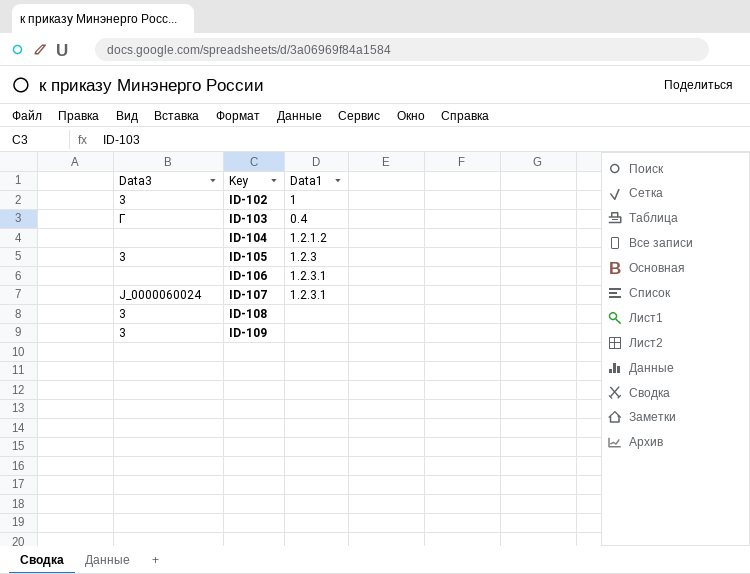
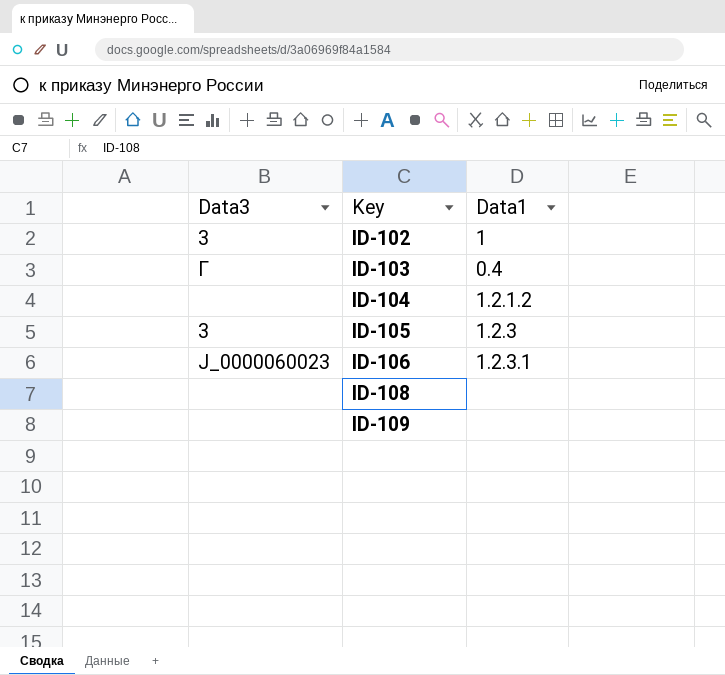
row ID-107: J_0000060024 | 1.2.3.1 -> none
ID-106 | Data3: none -> J_0000060023
ID-108 | Data3: 3 -> none
ID-109 | Data3: 3 -> none

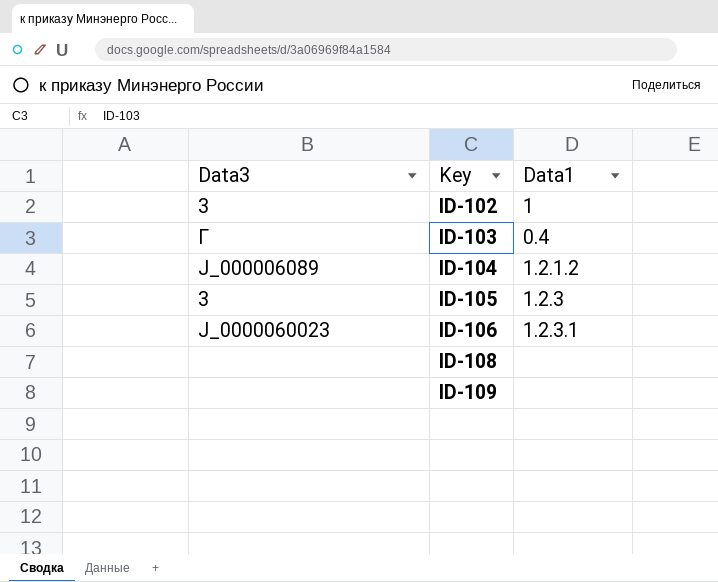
ID-104 | Data3: none -> J_000006089

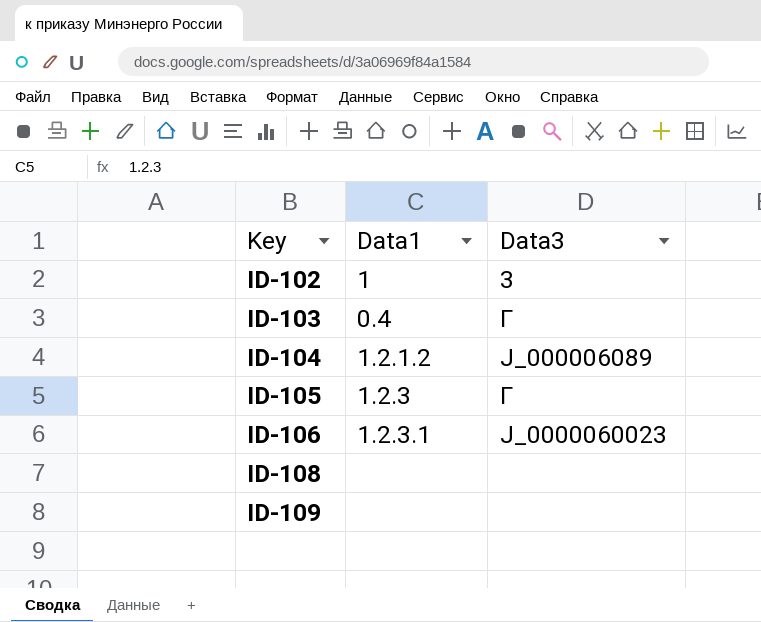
column Data3 | position: 1 -> 3
ID-105 | Data3: 3 -> Г

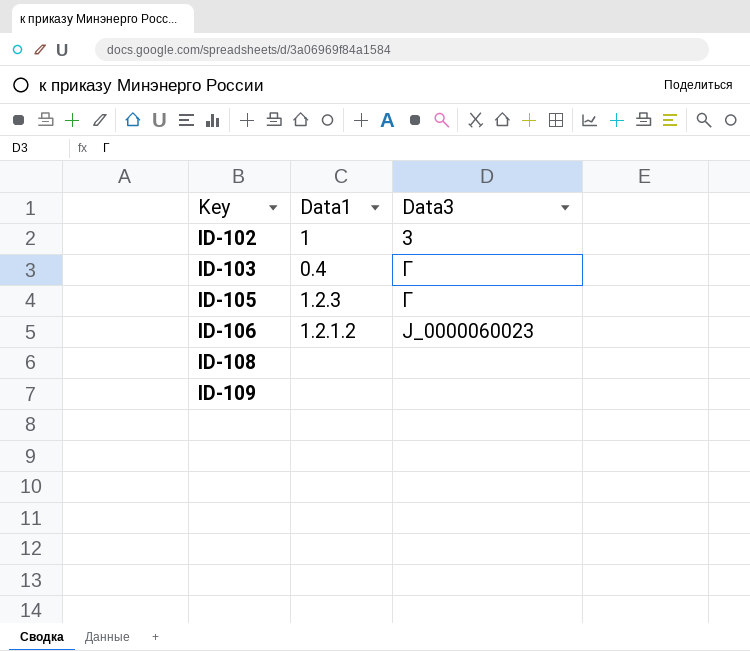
row ID-104: 1.2.1.2 | J_000006089 -> none
ID-106 | Data1: 1.2.3.1 -> 1.2.1.2

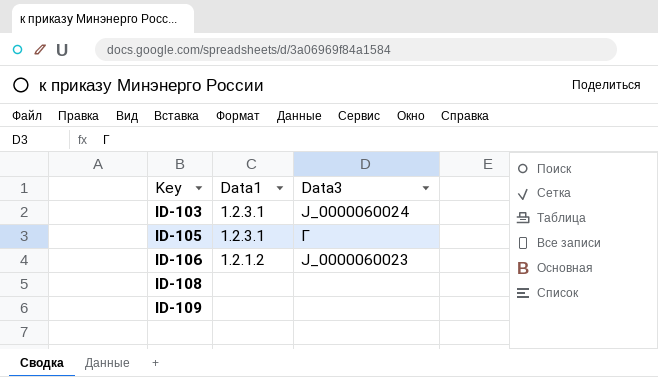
row ID-102: 1 | 3 -> none
ID-103 | Data1: 0.4 -> 1.2.3.1
ID-103 | Data3: Г -> J_0000060024
ID-105 | Data1: 1.2.3 -> 1.2.3.1

